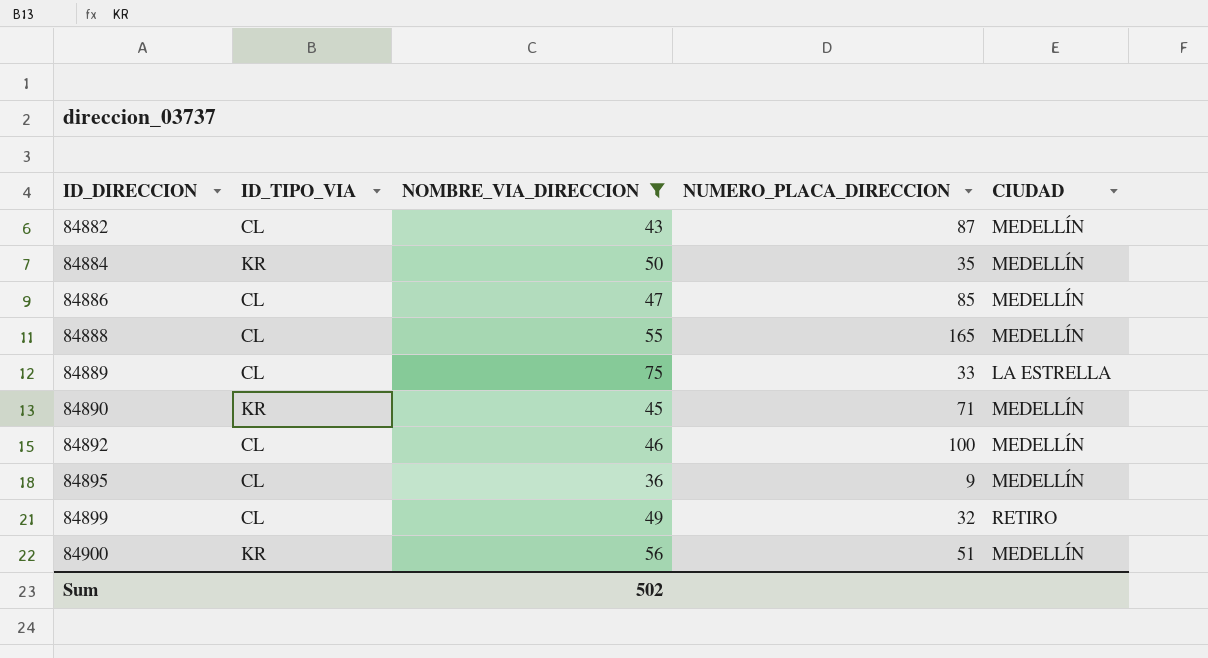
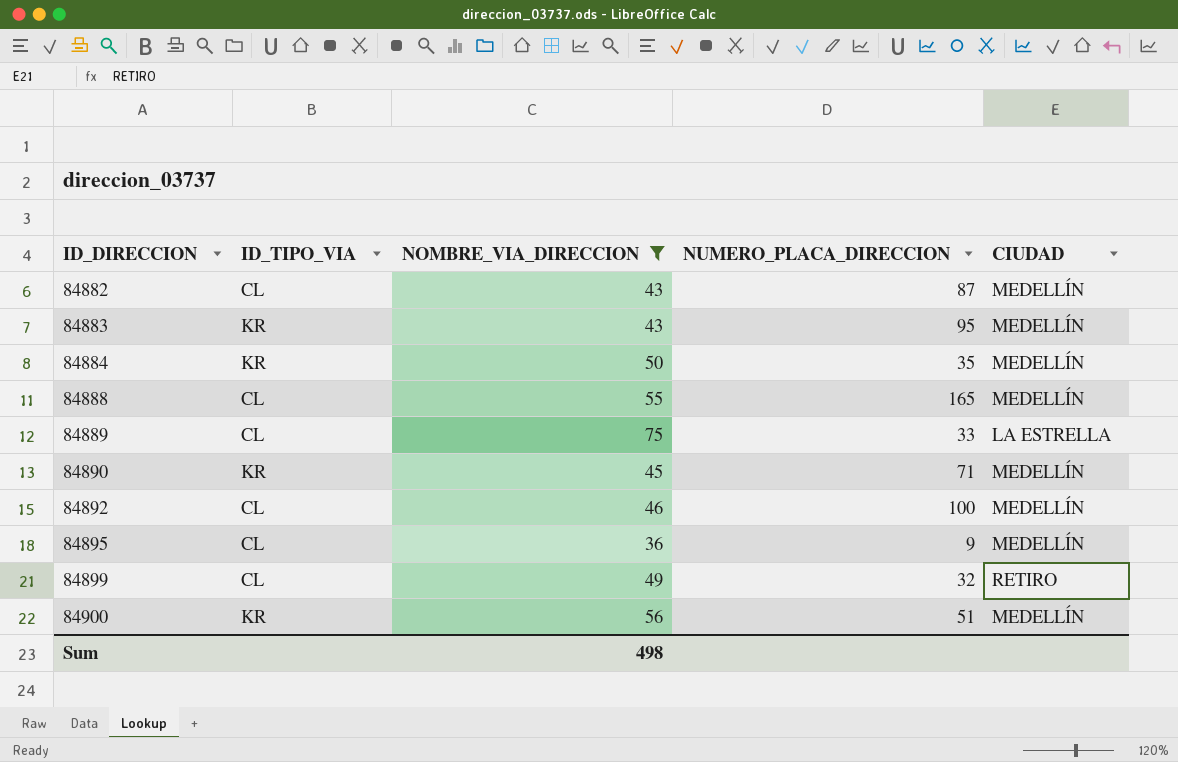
row 84886: CL | 47 | 85 | MEDELLÍN -> none
row 84883: none -> KR | 43 | 95 | MEDELLÍN
Sum | NOMBRE_VIA_DIRECCION: 502 -> 498

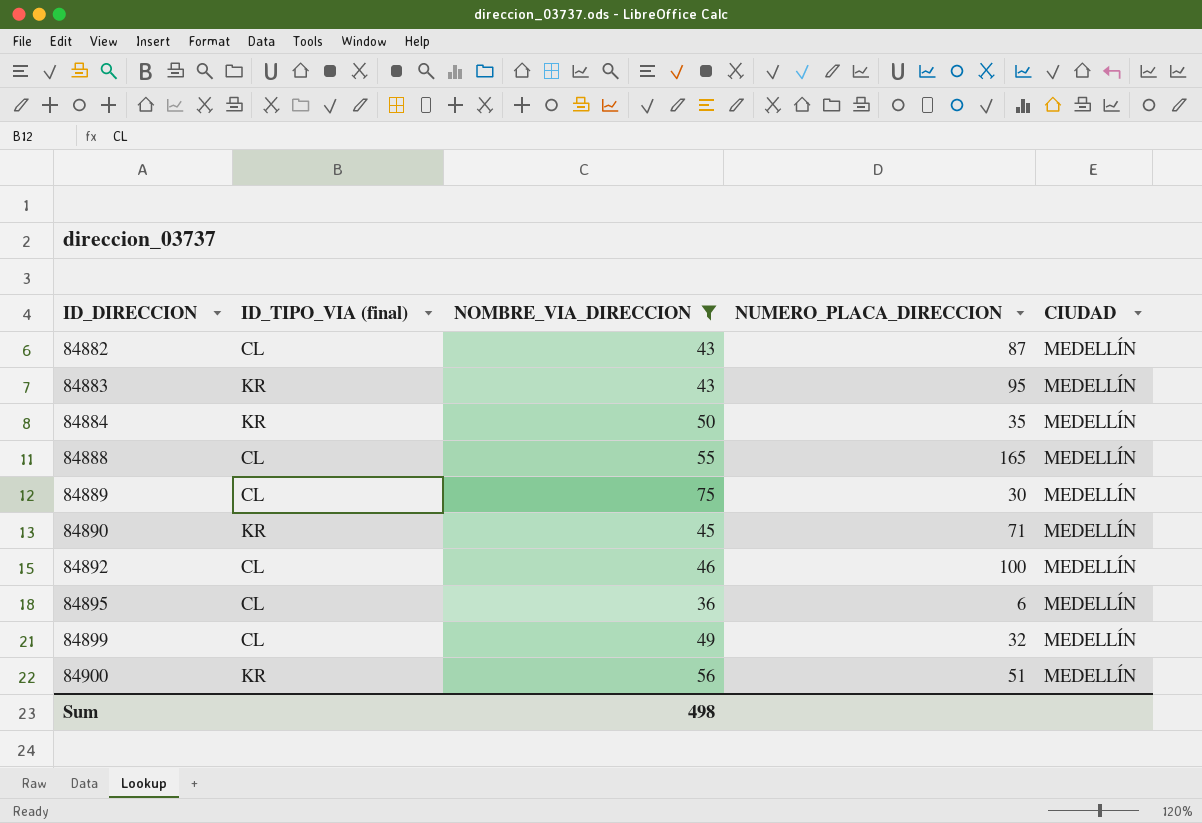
column name: ID_TIPO_VIA -> ID_TIPO_VIA (final)
84889 | NUMERO_PLACA_DIRECCION: 33 -> 30
84889 | CIUDAD: LA ESTRELLA -> MEDELLÍN
84895 | NUMERO_PLACA_DIRECCION: 9 -> 6
84899 | CIUDAD: RETIRO -> MEDELLÍN

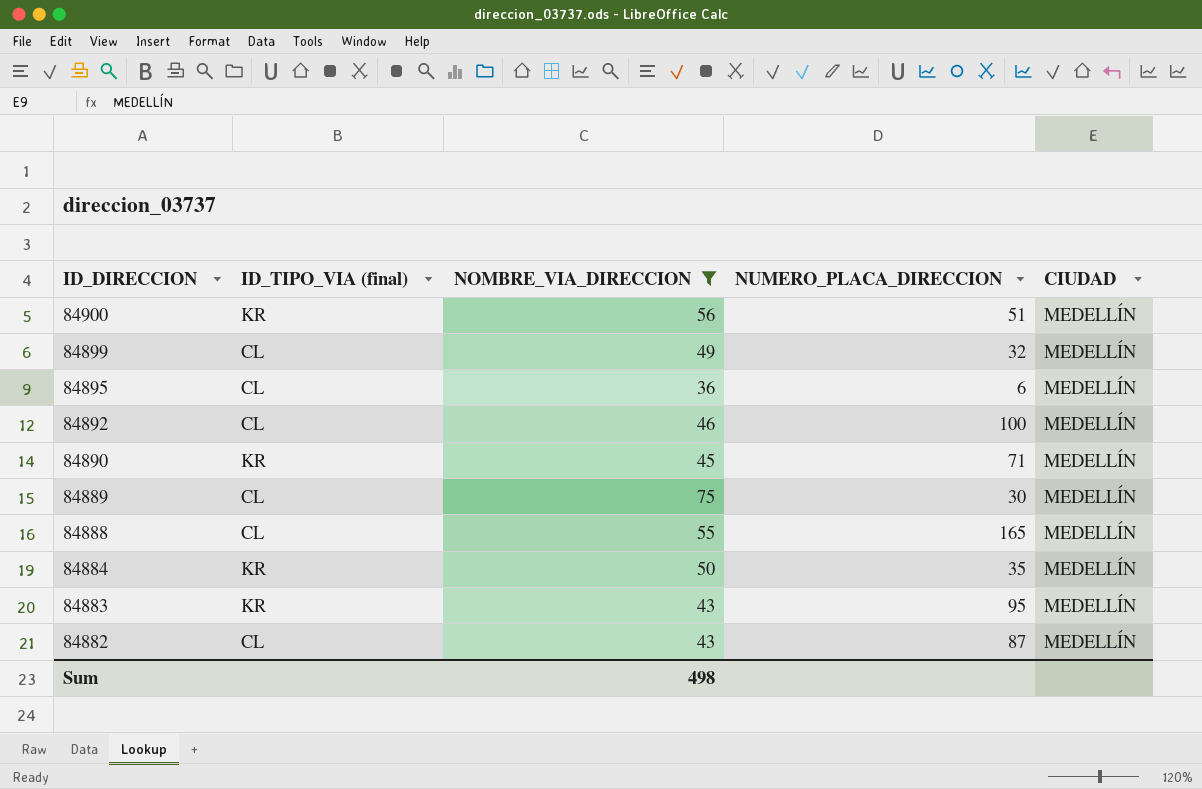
row order: ID_DIRECCION ascending -> ID_DIRECCION descending

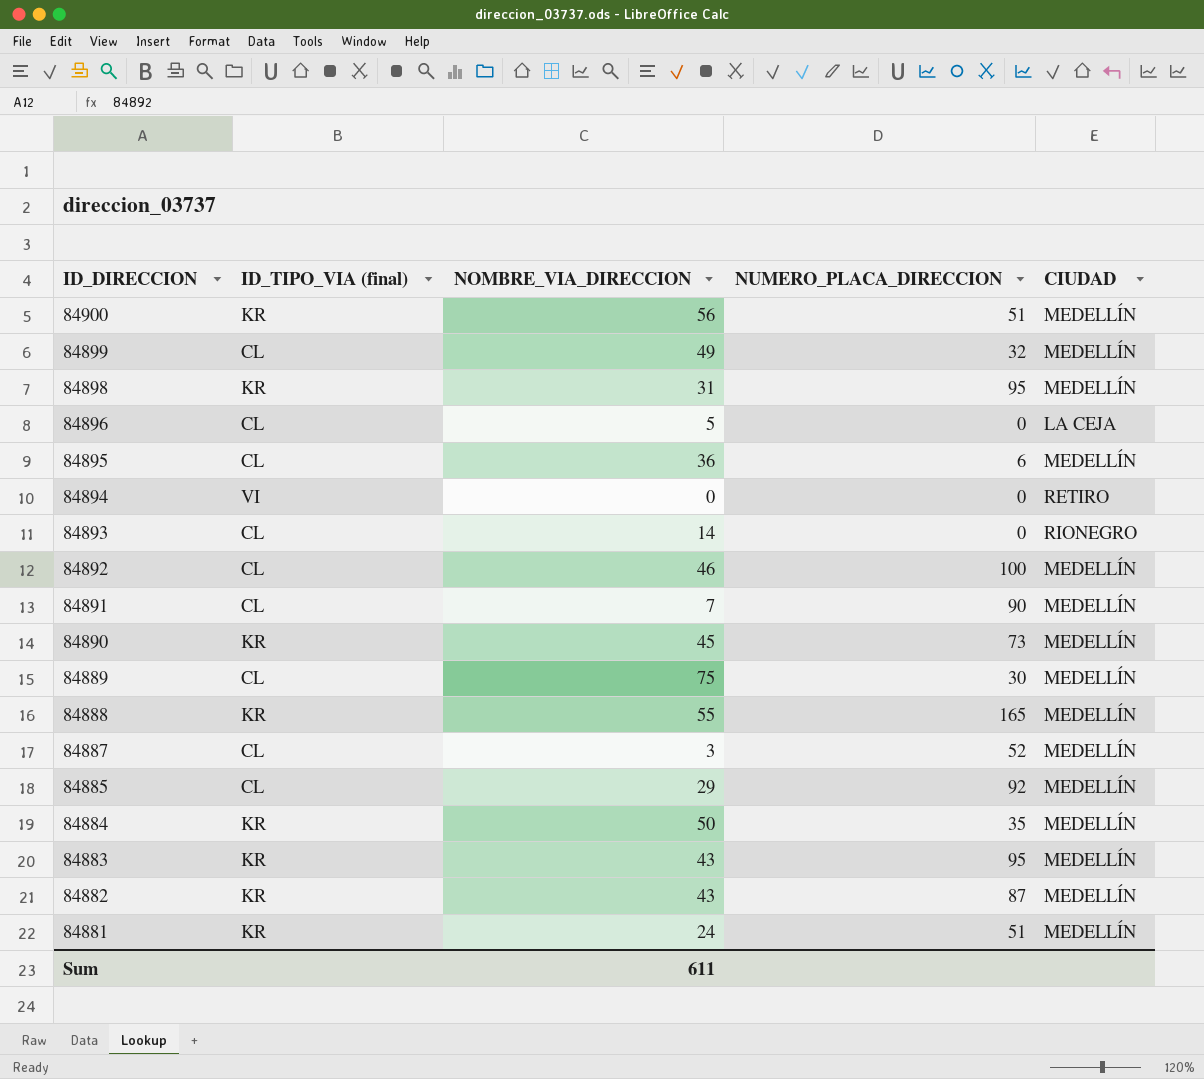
filter: NOMBRE_VIA_DIRECCION >= 36 -> none
84890 | NUMERO_PLACA_DIRECCION: 71 -> 73
84888 | ID_TIPO_VIA (final): CL -> KR
84882 | ID_TIPO_VIA (final): CL -> KR
Sum | NOMBRE_VIA_DIRECCION: 498 -> 611

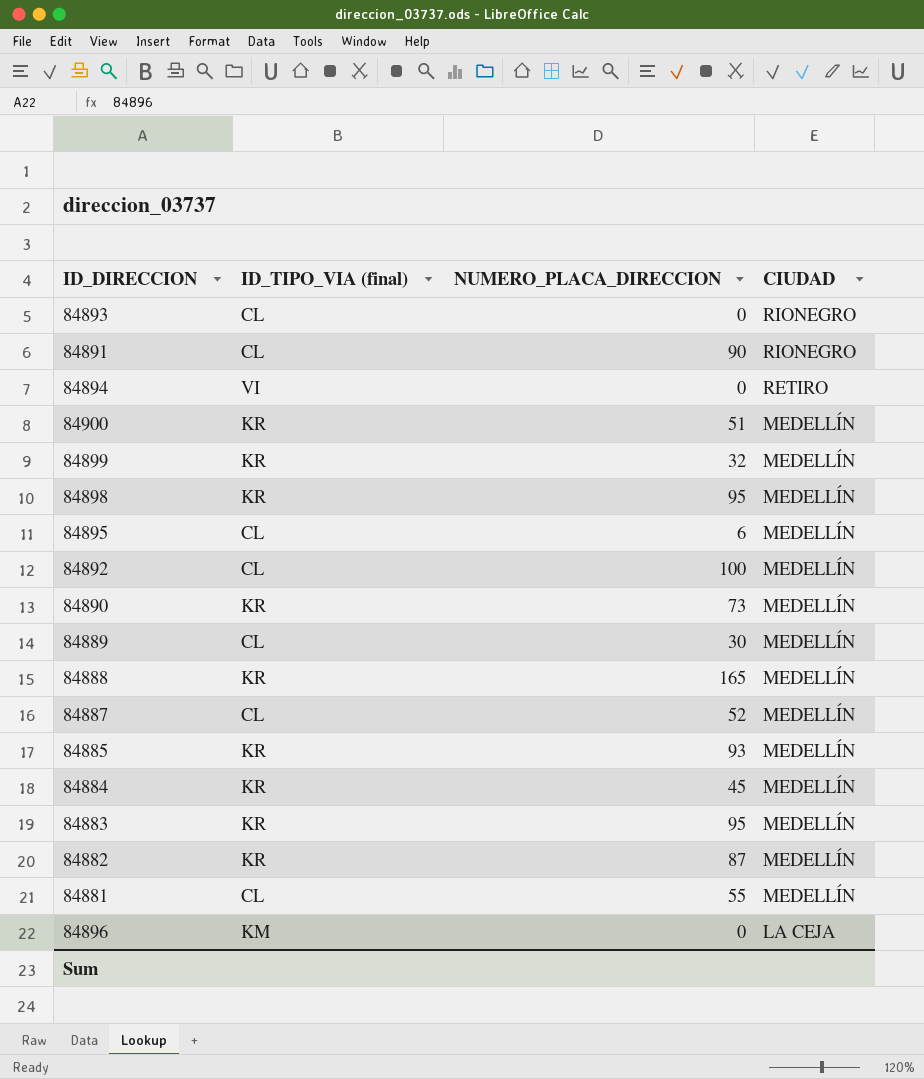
row order: ID_DIRECCION descending -> CIUDAD descending
column NOMBRE_VIA_DIRECCION | position: 3 -> none
84891 | CIUDAD: MEDELLÍN -> RIONEGRO
84899 | ID_TIPO_VIA (final): CL -> KR
84885 | ID_TIPO_VIA (final): CL -> KR
84885 | NUMERO_PLACA_DIRECCION: 92 -> 93
84884 | NUMERO_PLACA_DIRECCION: 35 -> 45
84881 | ID_TIPO_VIA (final): KR -> CL
84881 | NUMERO_PLACA_DIRECCION: 51 -> 55
84896 | ID_TIPO_VIA (final): CL -> KM

